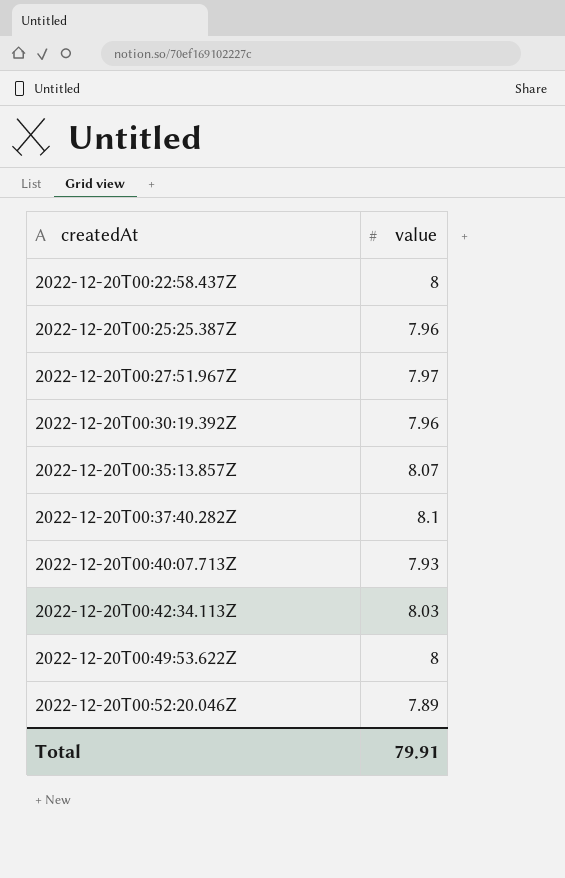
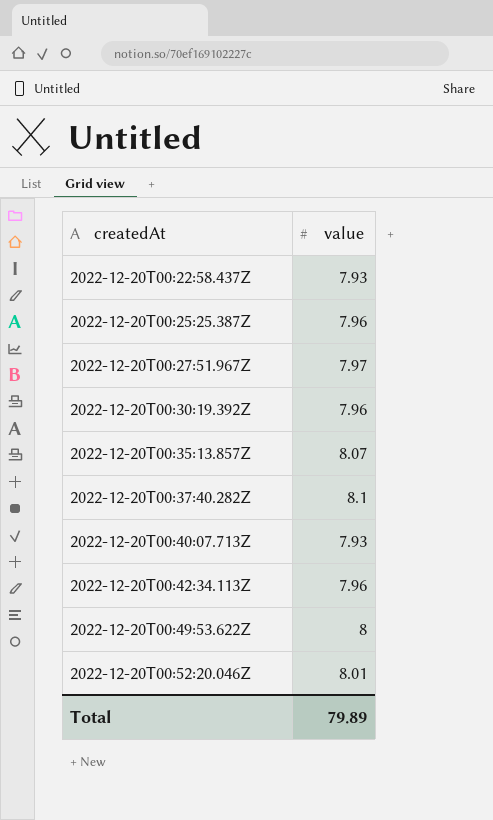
2022-12-20T00:22:58.437Z | value: 8 -> 7.93
2022-12-20T00:42:34.113Z | value: 8.03 -> 7.96
2022-12-20T00:52:20.046Z | value: 7.89 -> 8.01
Total | value: 79.91 -> 79.89

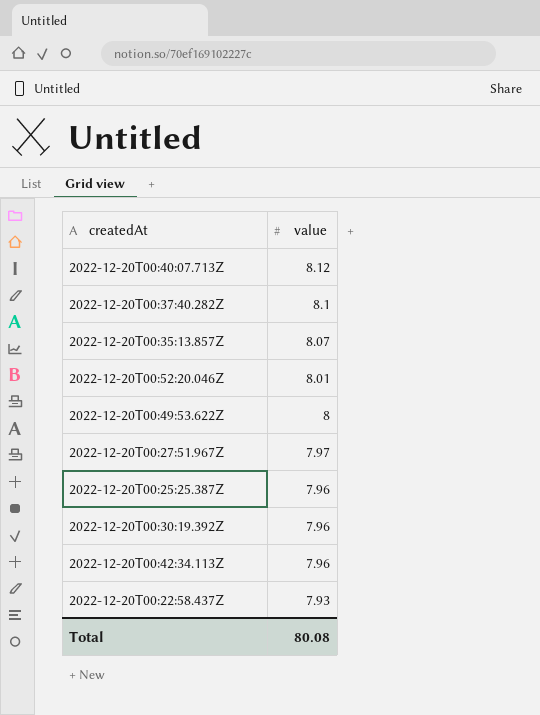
row order: createdAt ascending -> value descending
2022-12-20T00:40:07.713Z | value: 7.93 -> 8.12
Total | value: 79.89 -> 80.08

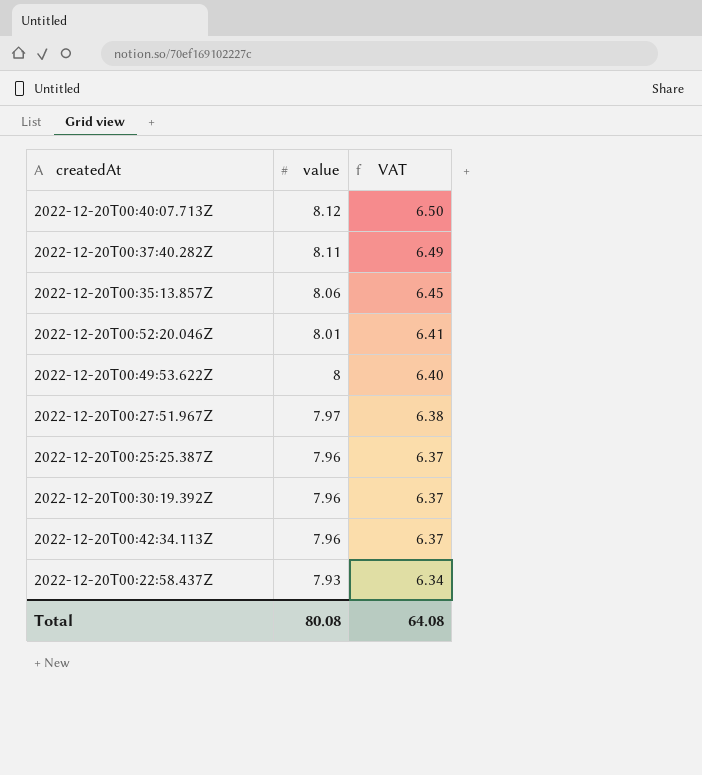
column VAT | formula: none -> [value] * 0.8
2022-12-20T00:37:40.282Z | value: 8.1 -> 8.11
2022-12-20T00:35:13.857Z | value: 8.07 -> 8.06

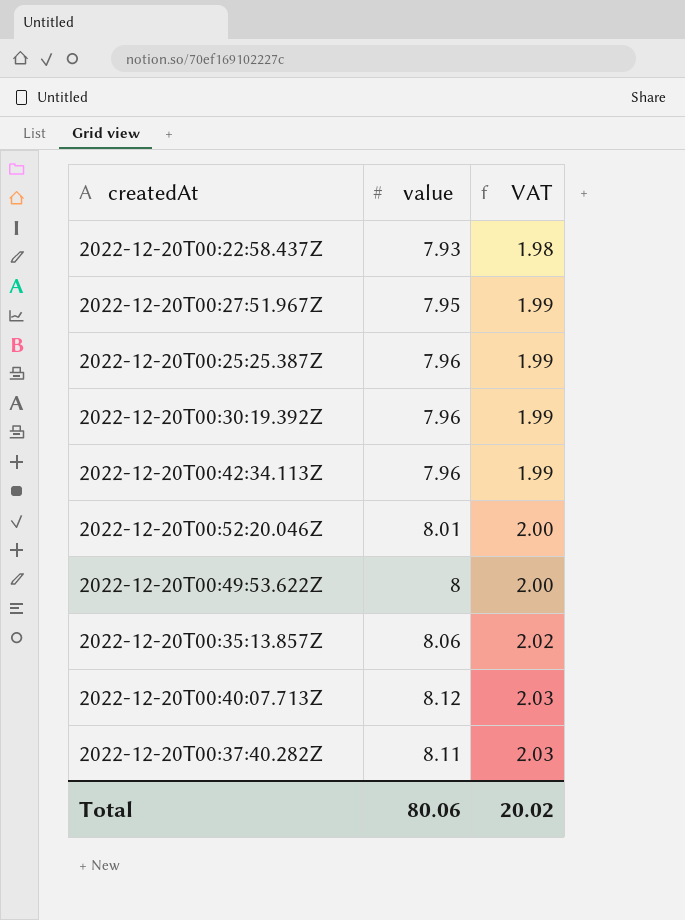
row order: value descending -> VAT ascending
column VAT | formula: [value] * 0.8 -> [value] * 0.25
2022-12-20T00:27:51.967Z | value: 7.97 -> 7.95
Total | value: 80.08 -> 80.06
Total | VAT: 64.08 -> 20.02

